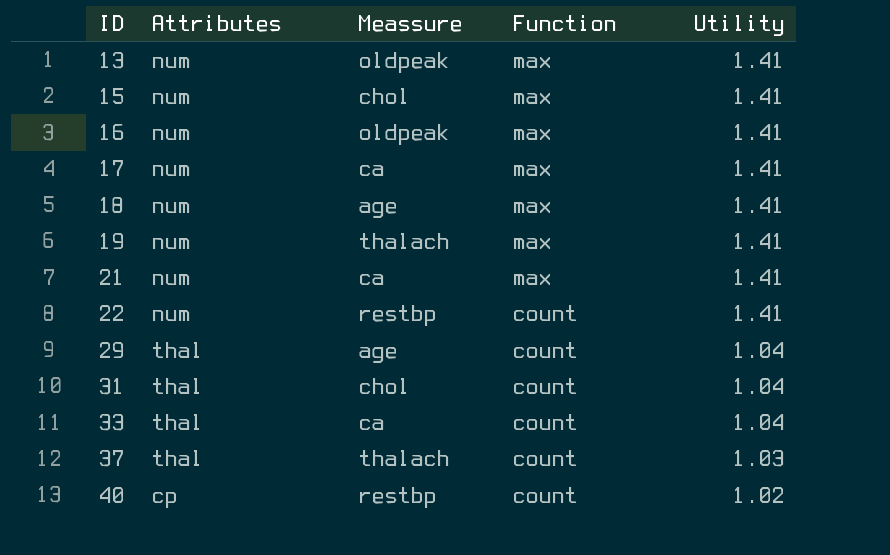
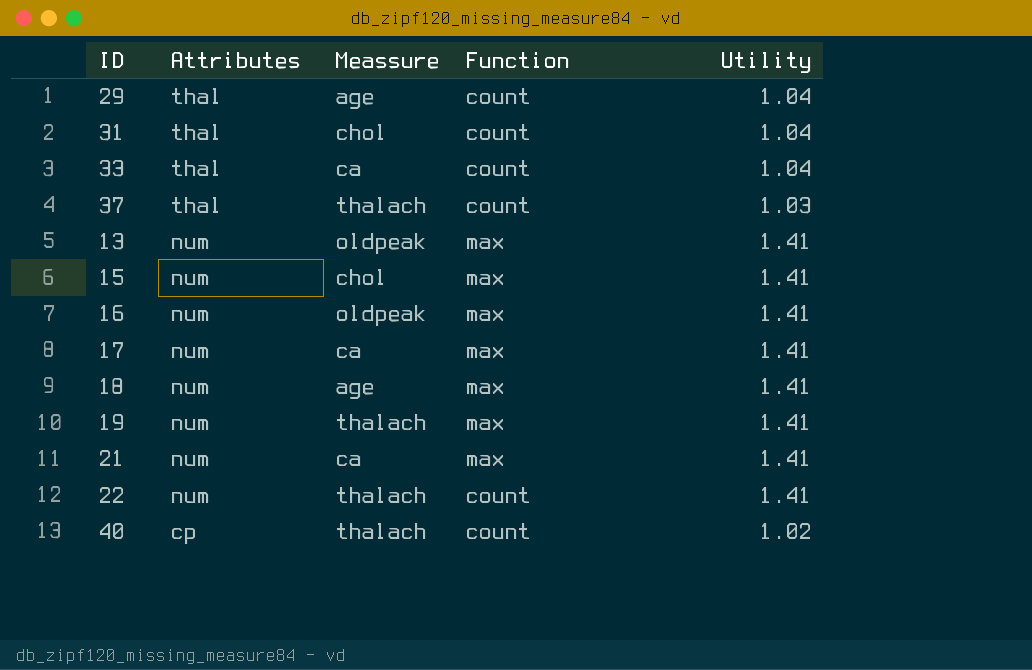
row order: ID ascending -> Attributes descending
22 | Meassure: restbp -> thalach
40 | Meassure: restbp -> thalach

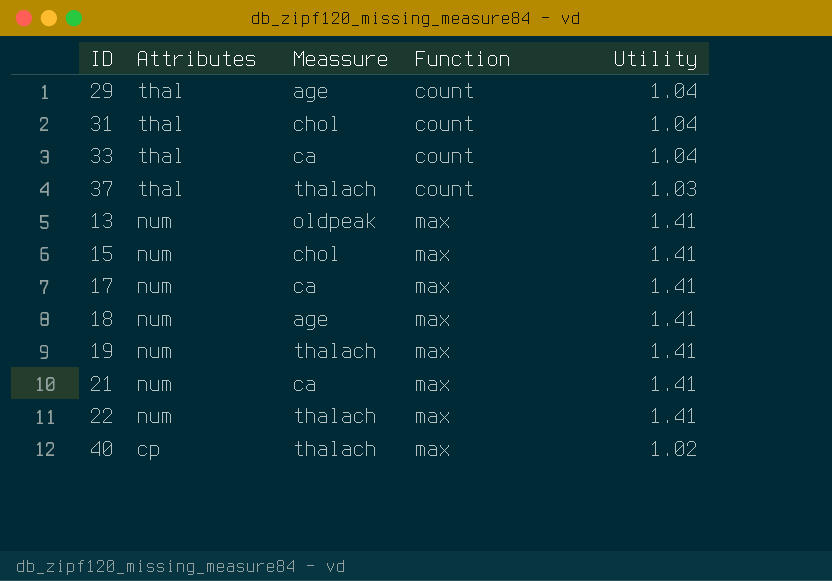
row 16: num | oldpeak | max | 1.41 -> none
22 | Function: count -> max
40 | Function: count -> max

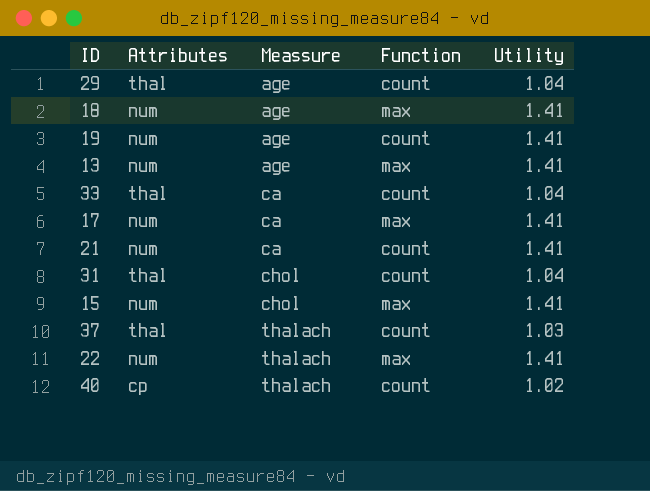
row order: Attributes descending -> Meassure ascending
19 | Meassure: thalach -> age
19 | Function: max -> count
13 | Meassure: oldpeak -> age
21 | Function: max -> count
40 | Function: max -> count

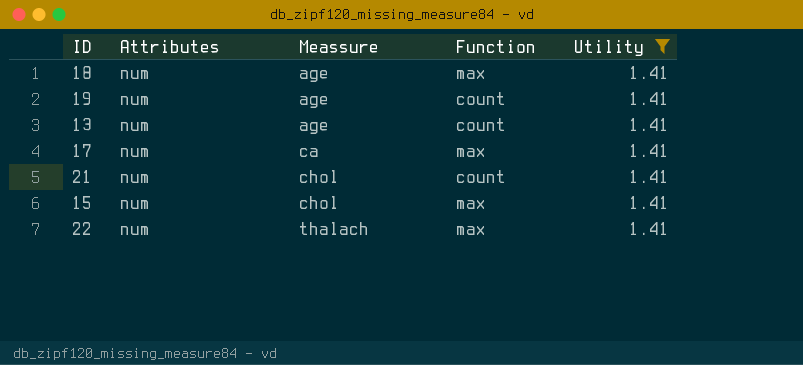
filter: none -> Utility = 1.41
13 | Function: max -> count
21 | Meassure: ca -> chol

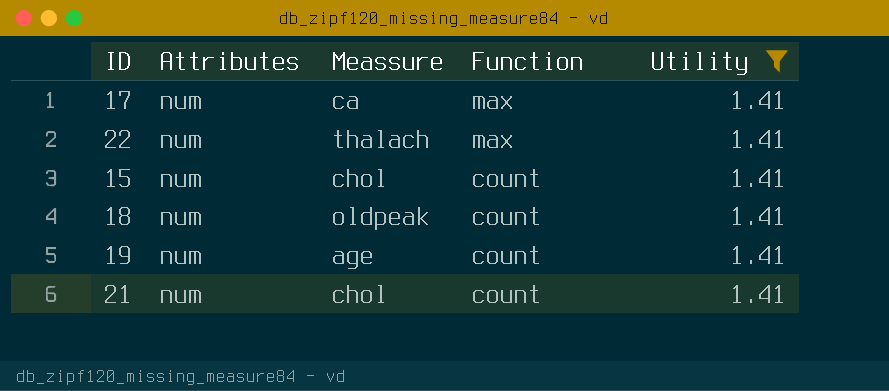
row order: Meassure ascending -> Function descending
row 13: num | age | count | 1.41 -> none
15 | Function: max -> count
18 | Meassure: age -> oldpeak
18 | Function: max -> count

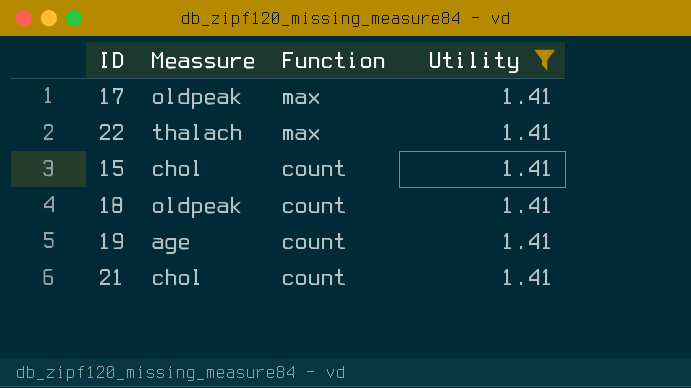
column Attributes | position: 2 -> none
17 | Meassure: ca -> oldpeak

